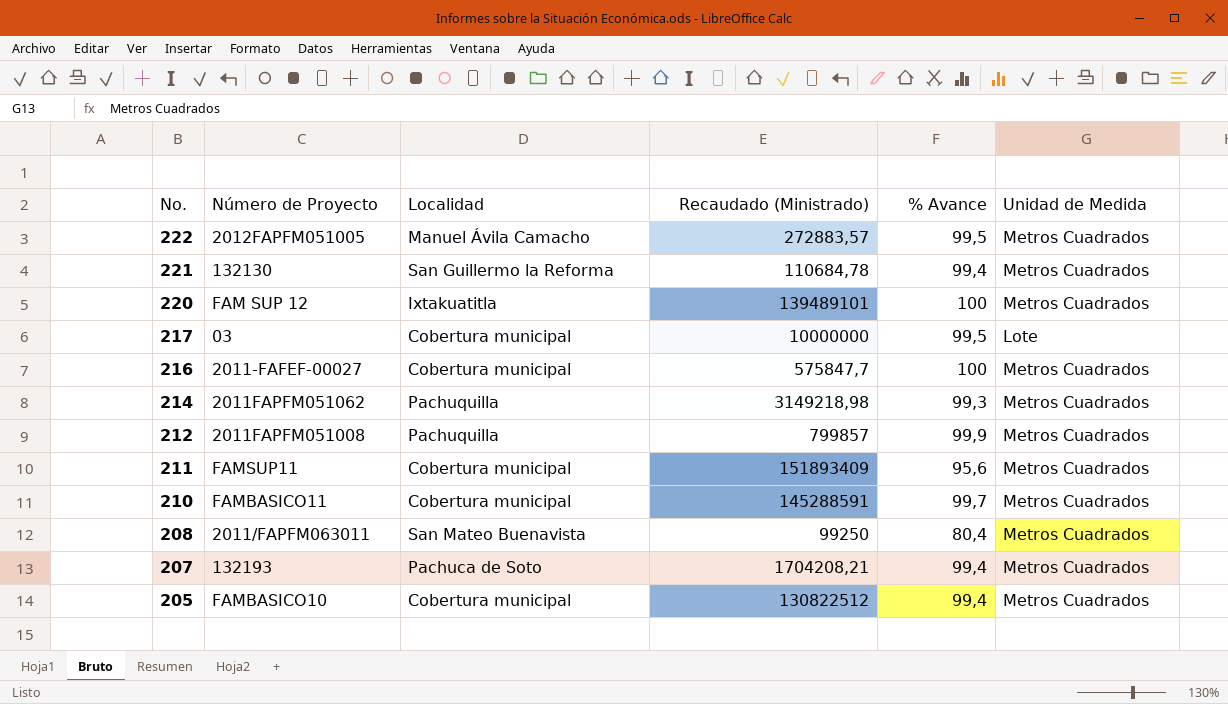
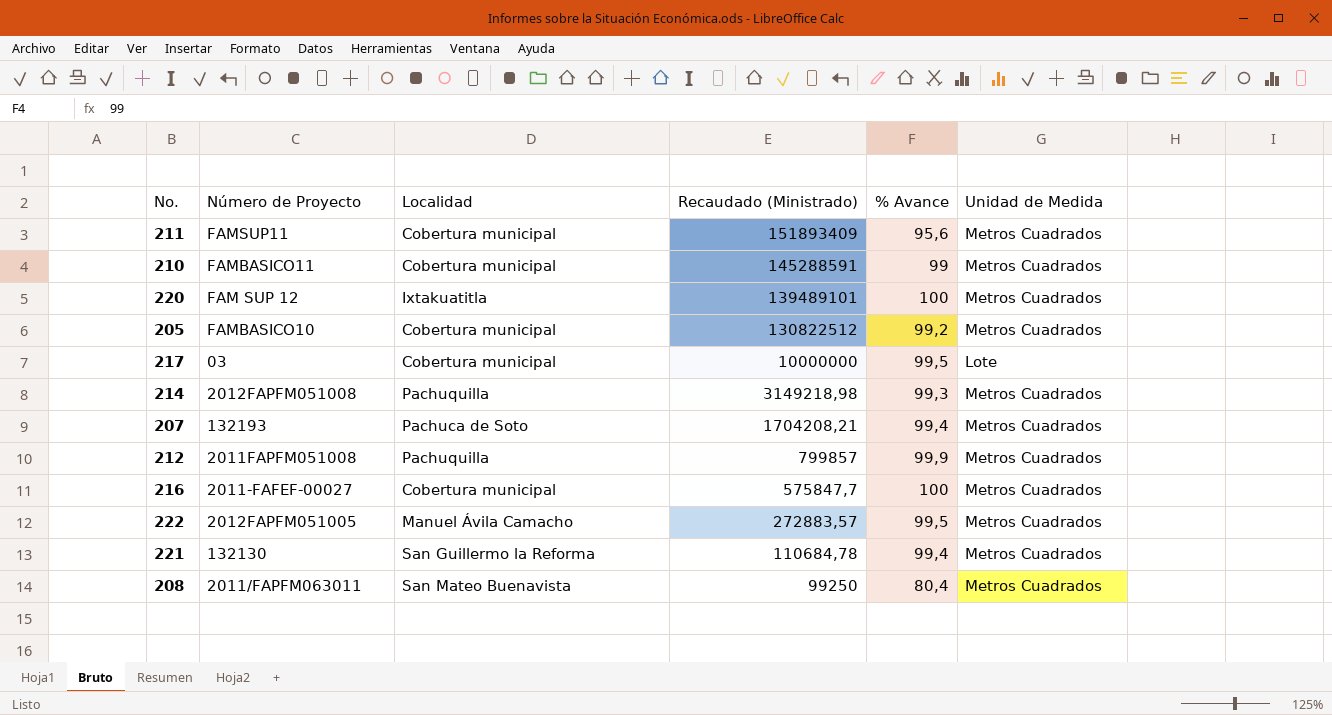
row order: No. descending -> Recaudado (Ministrado) descending
210 | % Avance: 99,7 -> 99
205 | % Avance: 99,4 -> 99,2
214 | Número de Proyecto: 2011FAPFM051062 -> 2012FAPFM051008

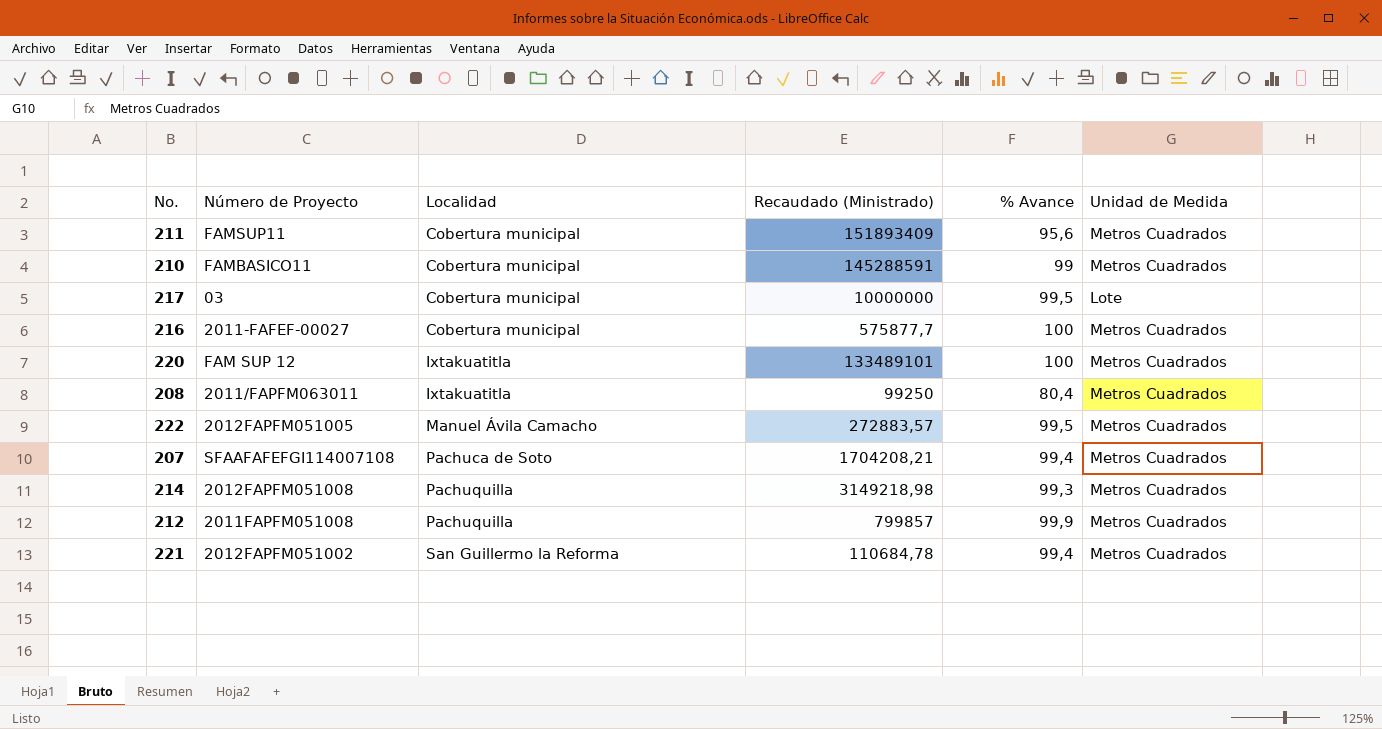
row order: Recaudado (Ministrado) descending -> Localidad ascending
row 205: FAMBASICO10 | Cobertura municipal | 130822512 | 99,2 | Metros Cuadrados -> none
216 | Recaudado (Ministrado): 575847,7 -> 575877,7
220 | Recaudado (Ministrado): 139489101 -> 133489101
208 | Localidad: San Mateo Buenavista -> Ixtakuatitla
207 | Número de Proyecto: 132193 -> SFAAFAFEFGI114007108
221 | Número de Proyecto: 132130 -> 2012FAPFM051002

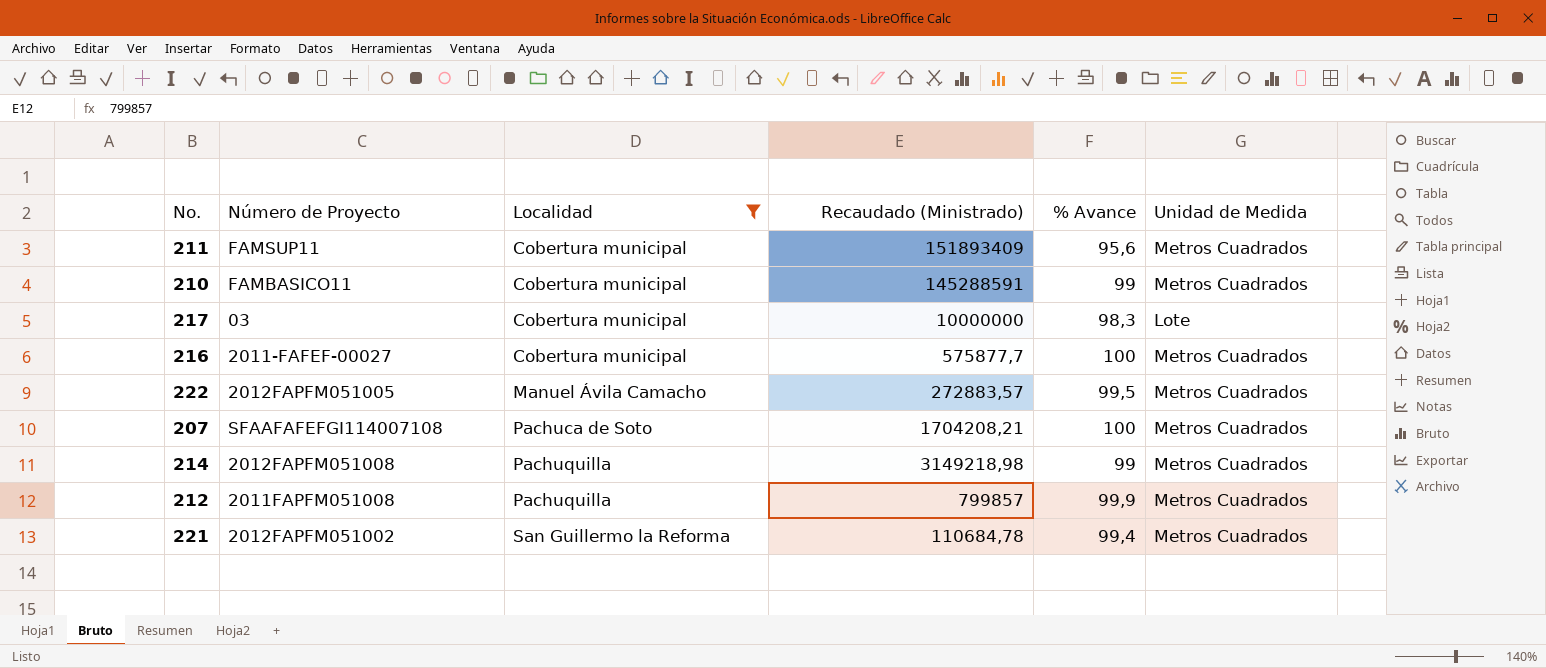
filter: none -> Localidad != Ixtakuatitla
217 | % Avance: 99,5 -> 98,3
207 | % Avance: 99,4 -> 100
214 | % Avance: 99,3 -> 99

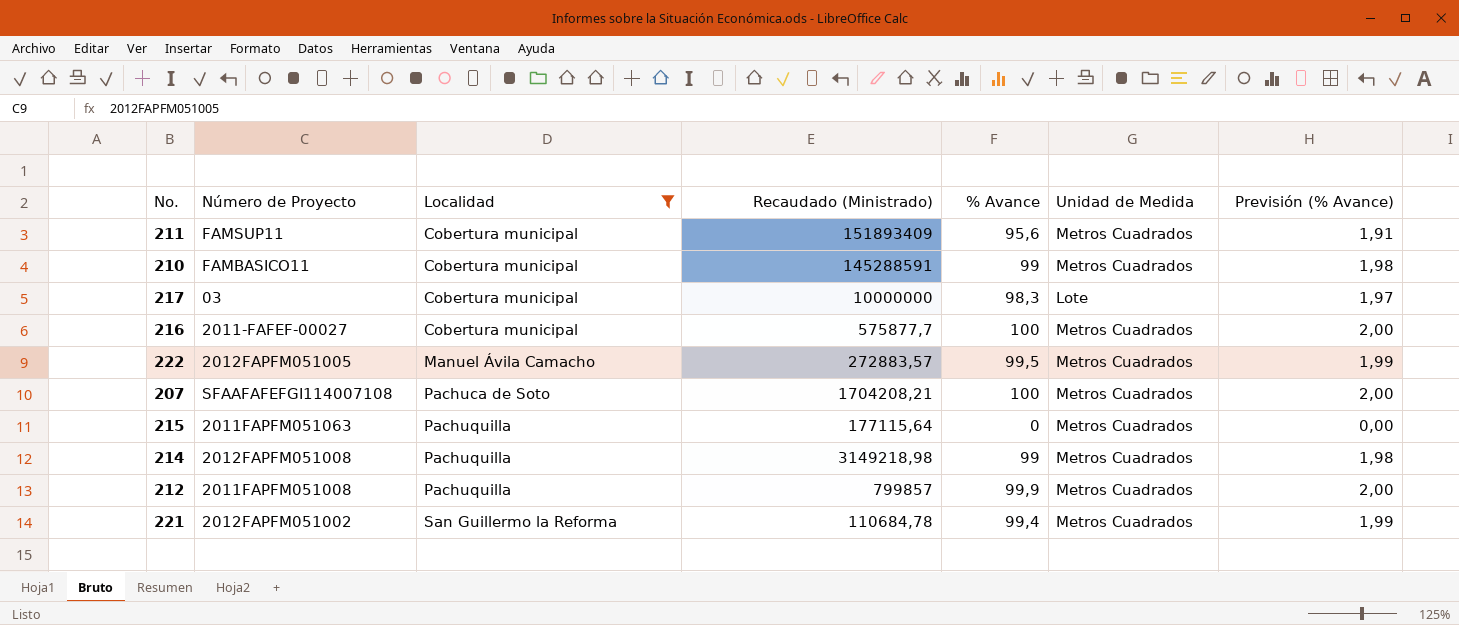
column Previsión (% Avance) | formula: none -> [% Avance] * 0,02
row 215: none -> 2011FAPFM051063 | Pachuquilla | 177115,64 | 0 | Metros Cuadrados | 0,00

